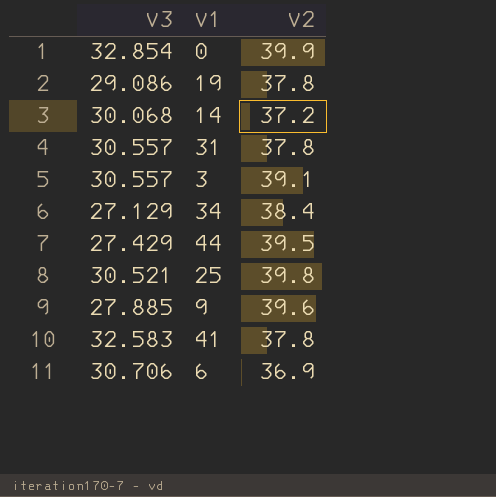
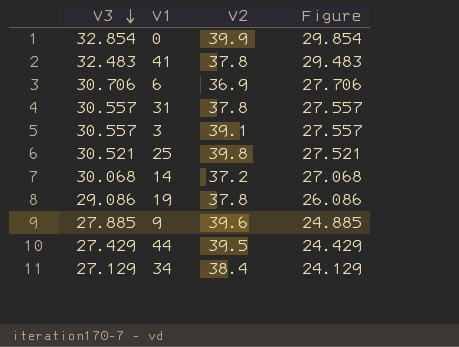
row order: none -> V3 descending
column Figure | formula: none -> [V3] - 3
41 | V3: 32.583 -> 32.483

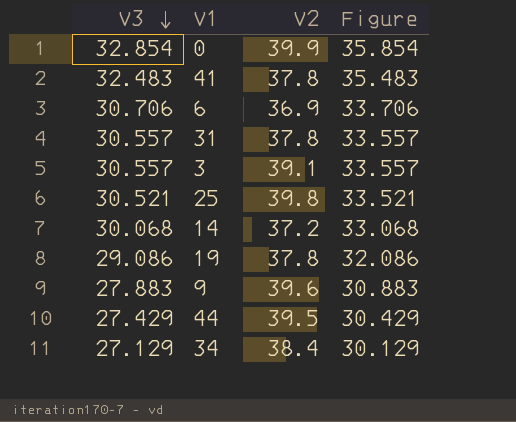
column Figure | formula: [V3] - 3 -> [V3] + 3
9 | V3: 27.885 -> 27.883

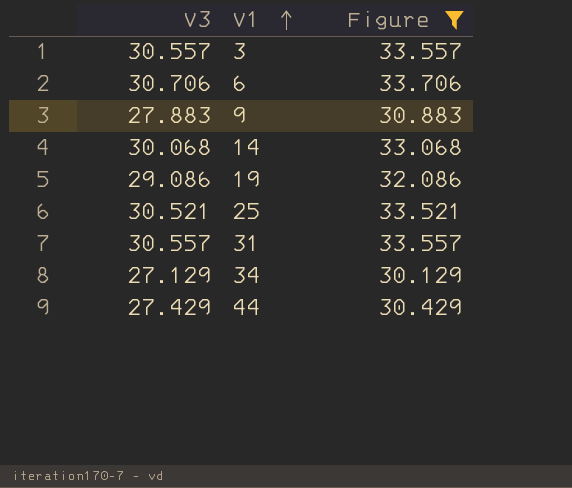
filter: none -> Figure <= 33.706
row order: V3 descending -> V1 ascending
column V2 | position: 3 -> none

